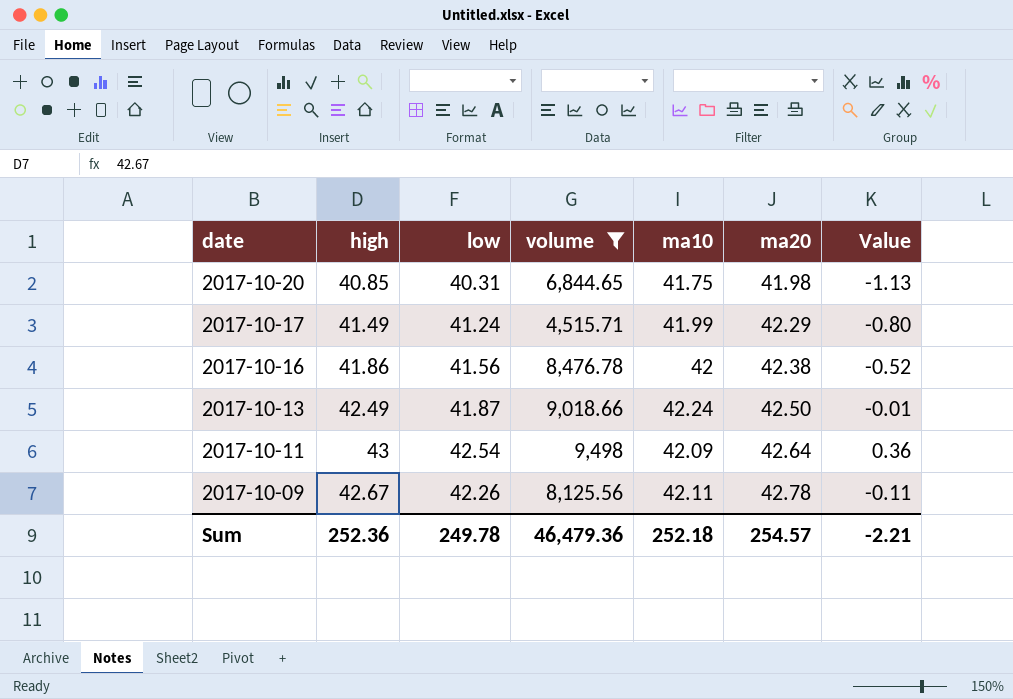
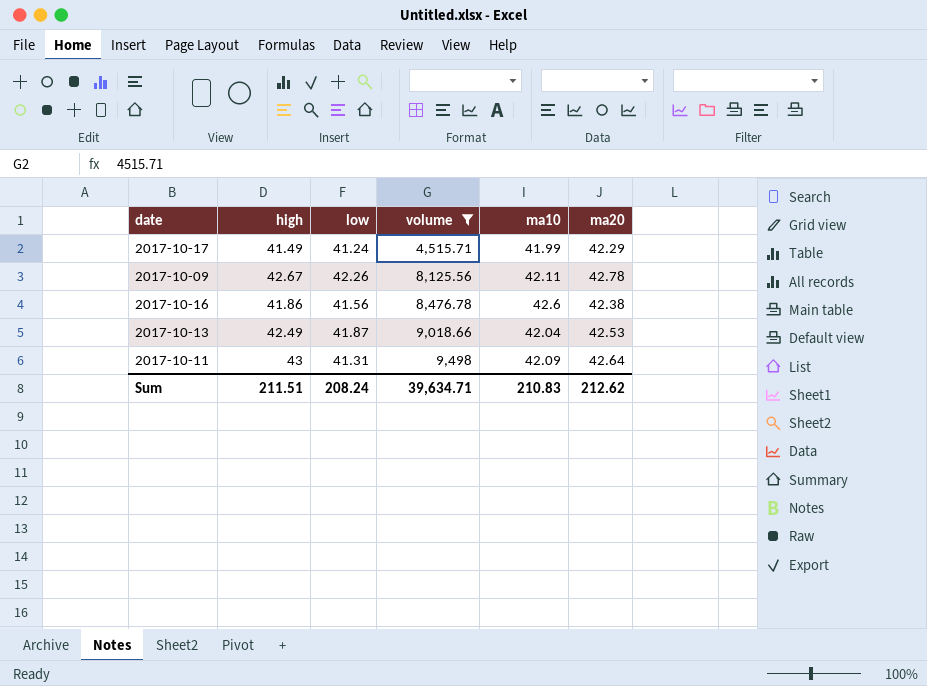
row order: date descending -> volume ascending
column Value | formula: [high] - [ma20] -> none
row 2017-10-20: 40.85 | 40.31 | 6,844.65 | 41.75 | 41.98 | -1.13 -> none
2017-10-16 | ma10: 42 -> 42.6
2017-10-13 | ma10: 42.24 -> 42.04
2017-10-13 | ma20: 42.50 -> 42.53
2017-10-11 | low: 42.54 -> 41.31
Sum | high: 252.36 -> 211.51
Sum | low: 249.78 -> 208.24
Sum | volume: 46,479.36 -> 39,634.71
Sum | ma10: 252.18 -> 210.83
Sum | ma20: 254.57 -> 212.62

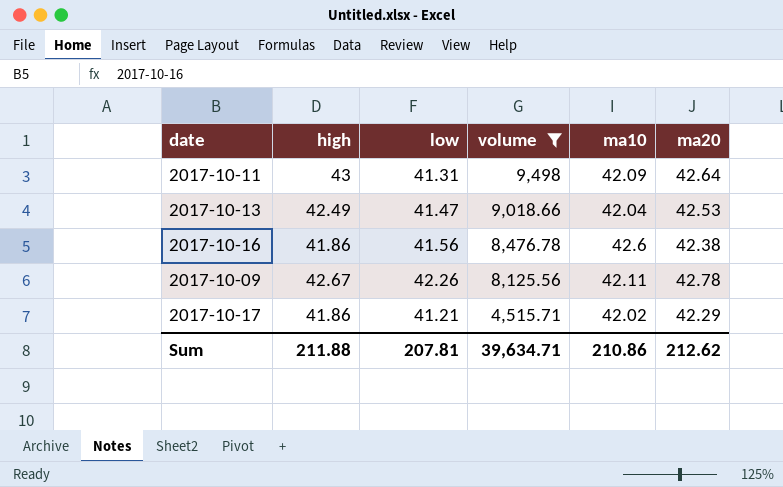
row order: volume ascending -> volume descending
2017-10-13 | low: 41.87 -> 41.47
2017-10-17 | high: 41.49 -> 41.86
2017-10-17 | low: 41.24 -> 41.21
2017-10-17 | ma10: 41.99 -> 42.02
Sum | high: 211.51 -> 211.88
Sum | low: 208.24 -> 207.81
Sum | ma10: 210.83 -> 210.86

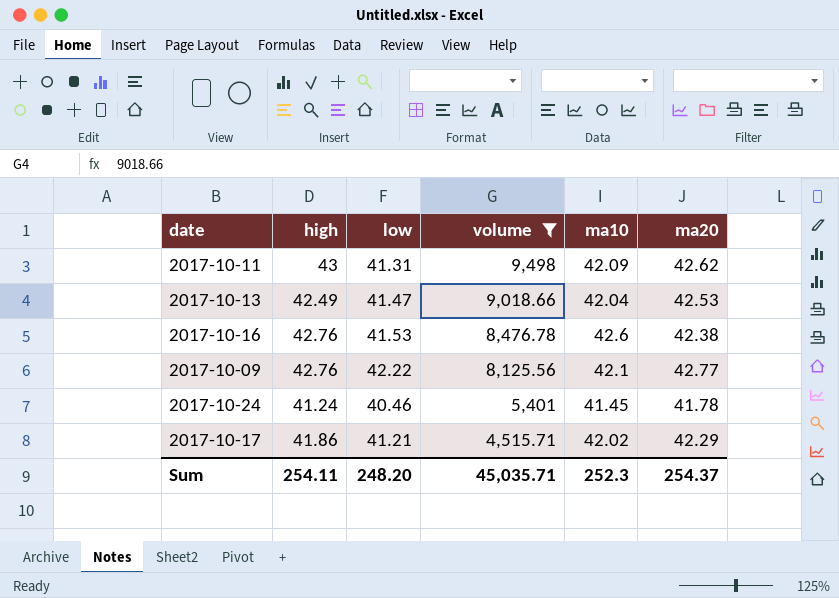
2017-10-11 | ma20: 42.64 -> 42.62
2017-10-16 | high: 41.86 -> 42.76
2017-10-16 | low: 41.56 -> 41.53
2017-10-09 | high: 42.67 -> 42.76
2017-10-09 | low: 42.26 -> 42.22
2017-10-09 | ma10: 42.11 -> 42.1
2017-10-09 | ma20: 42.78 -> 42.77
row 2017-10-24: none -> 41.24 | 40.46 | 5,401 | 41.45 | 41.78
Sum | high: 211.88 -> 254.11
Sum | low: 207.81 -> 248.20
Sum | volume: 39,634.71 -> 45,035.71
Sum | ma10: 210.86 -> 252.3
Sum | ma20: 212.62 -> 254.37

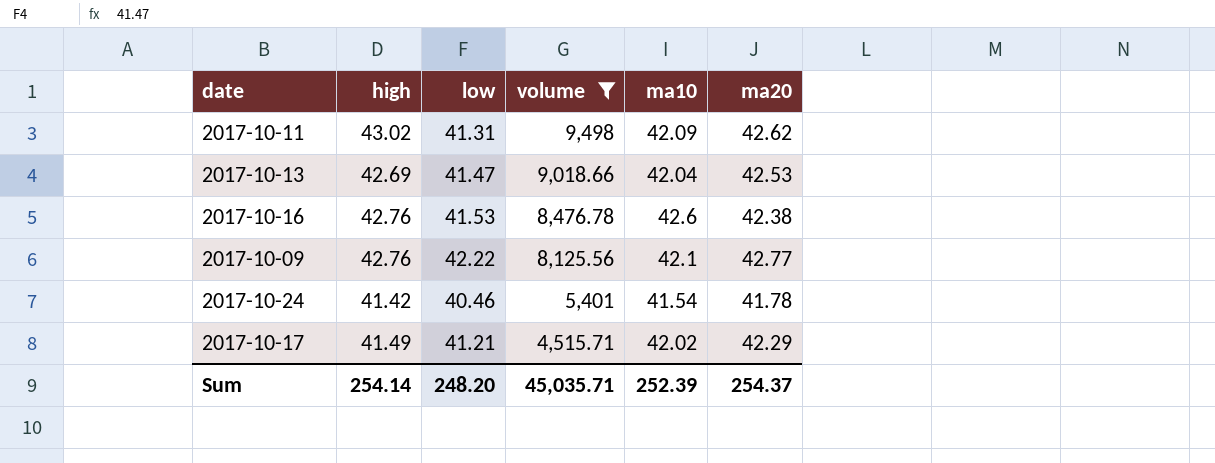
2017-10-11 | high: 43 -> 43.02
2017-10-13 | high: 42.49 -> 42.69
2017-10-24 | high: 41.24 -> 41.42
2017-10-24 | ma10: 41.45 -> 41.54
2017-10-17 | high: 41.86 -> 41.49
Sum | high: 254.11 -> 254.14
Sum | ma10: 252.3 -> 252.39

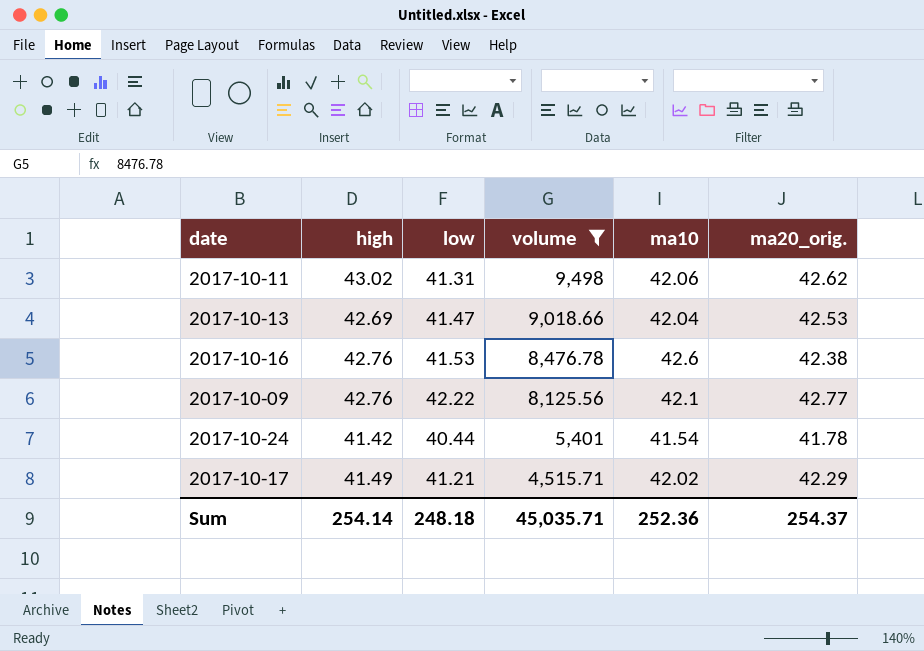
column name: ma20 -> ma20_orig.
2017-10-11 | ma10: 42.09 -> 42.06
2017-10-24 | low: 40.46 -> 40.44
Sum | low: 248.20 -> 248.18
Sum | ma10: 252.39 -> 252.36

